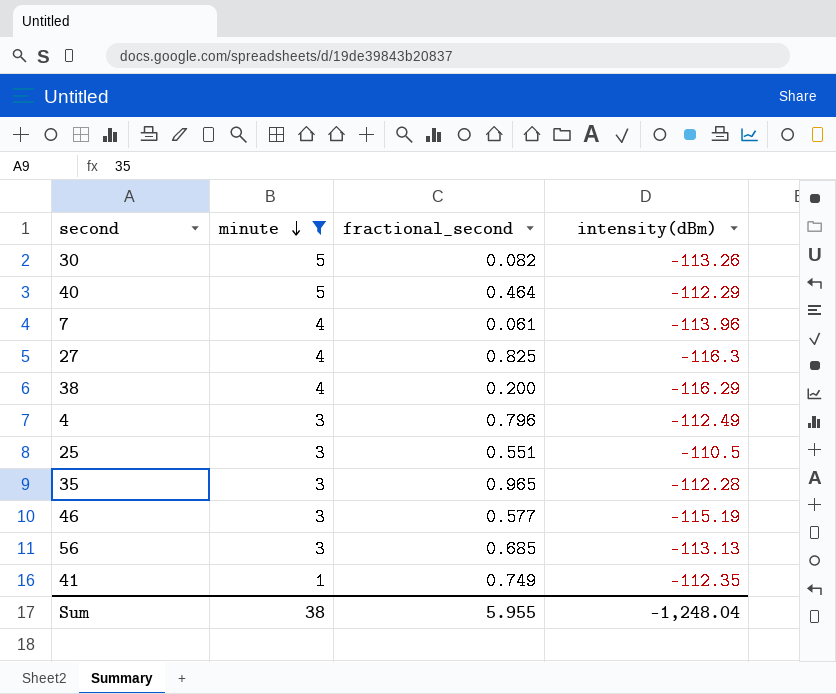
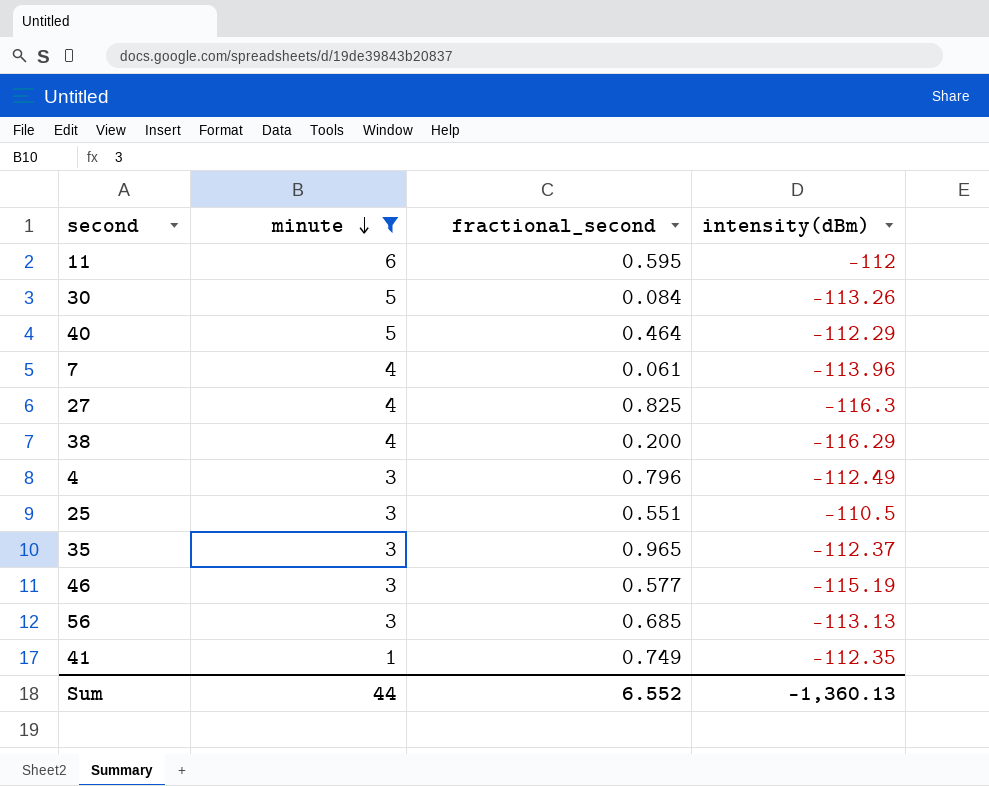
row 11: none -> 6 | 0.595 | -112
30 | fractional_second: 0.082 -> 0.084
35 | intensity(dBm): -112.28 -> -112.37
Sum | minute: 38 -> 44
Sum | fractional_second: 5.955 -> 6.552
Sum | intensity(dBm): -1,248.04 -> -1,360.13

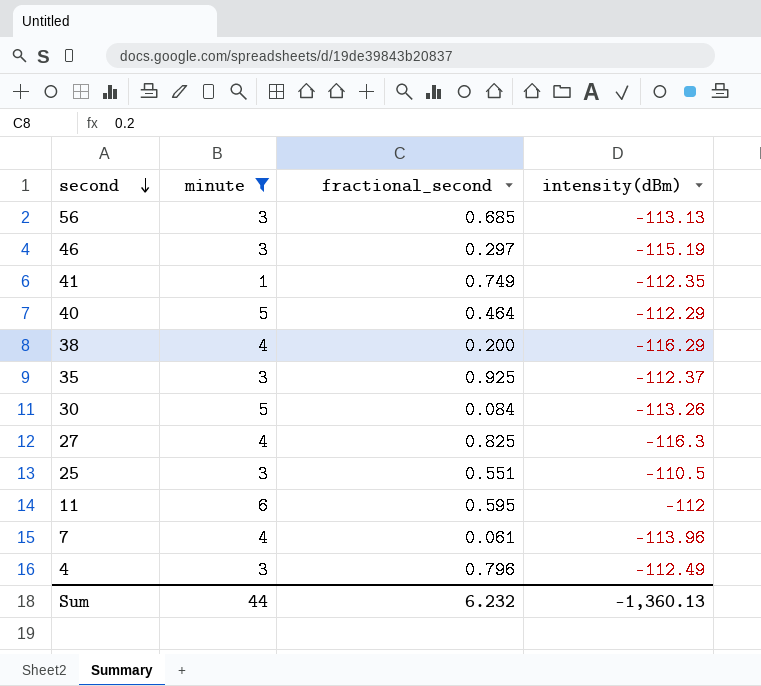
row order: minute descending -> second descending
46 | fractional_second: 0.577 -> 0.297
35 | fractional_second: 0.965 -> 0.925
Sum | fractional_second: 6.552 -> 6.232

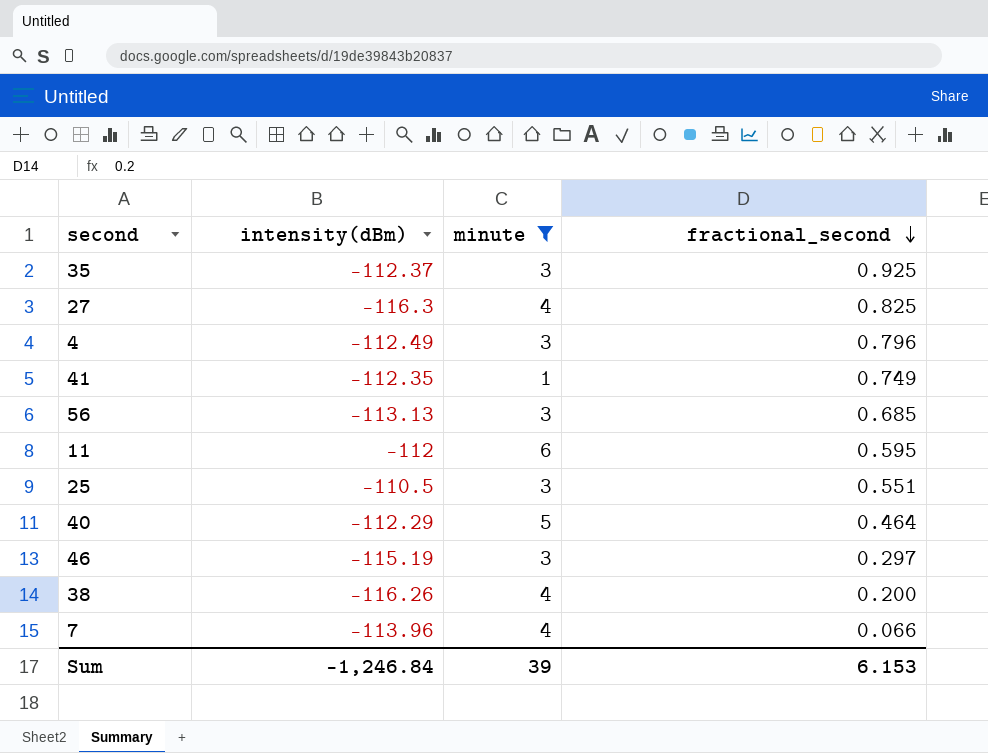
row order: second descending -> fractional_second descending
column intensity(dBm) | position: 4 -> 2
row 30: 5 | 0.084 | -113.26 -> none
38 | intensity(dBm): -116.29 -> -116.26
7 | fractional_second: 0.061 -> 0.066
Sum | intensity(dBm): -1,360.13 -> -1,246.84
Sum | minute: 44 -> 39
Sum | fractional_second: 6.232 -> 6.153

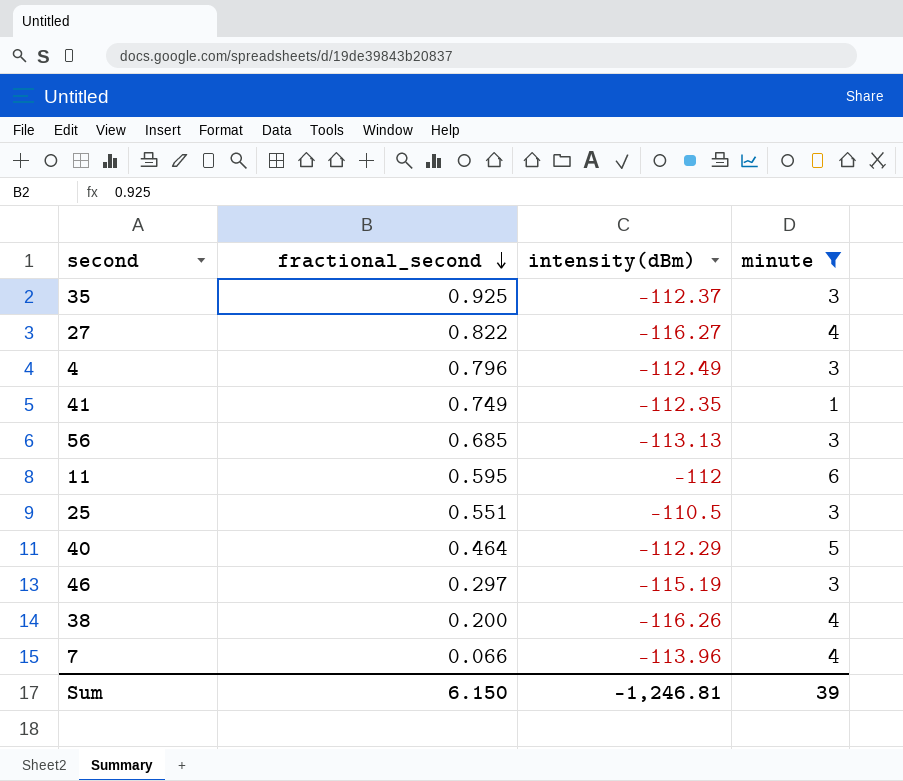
column fractional_second | position: 4 -> 2
27 | fractional_second: 0.825 -> 0.822
27 | intensity(dBm): -116.3 -> -116.27
Sum | fractional_second: 6.153 -> 6.150
Sum | intensity(dBm): -1,246.84 -> -1,246.81

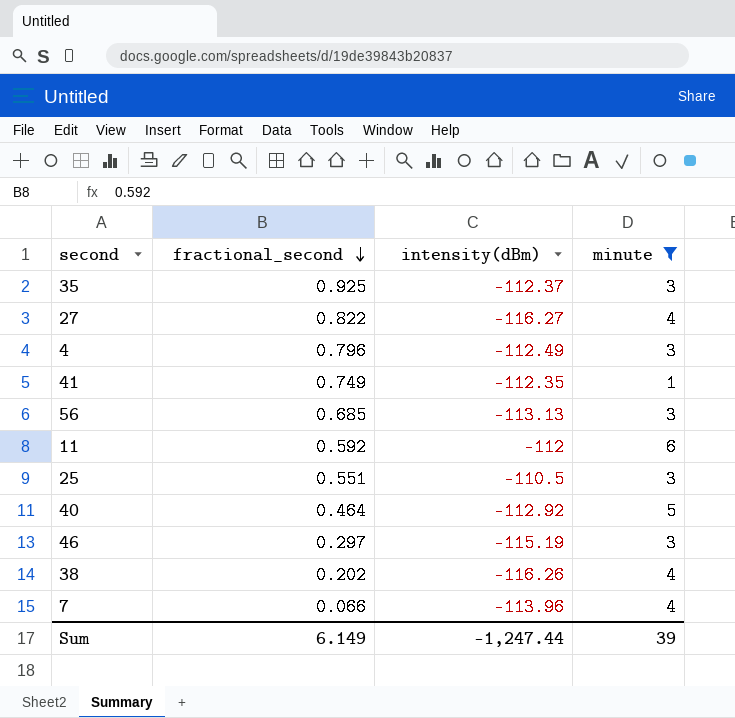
11 | fractional_second: 0.595 -> 0.592
40 | intensity(dBm): -112.29 -> -112.92
38 | fractional_second: 0.200 -> 0.202
Sum | fractional_second: 6.150 -> 6.149
Sum | intensity(dBm): -1,246.81 -> -1,247.44

